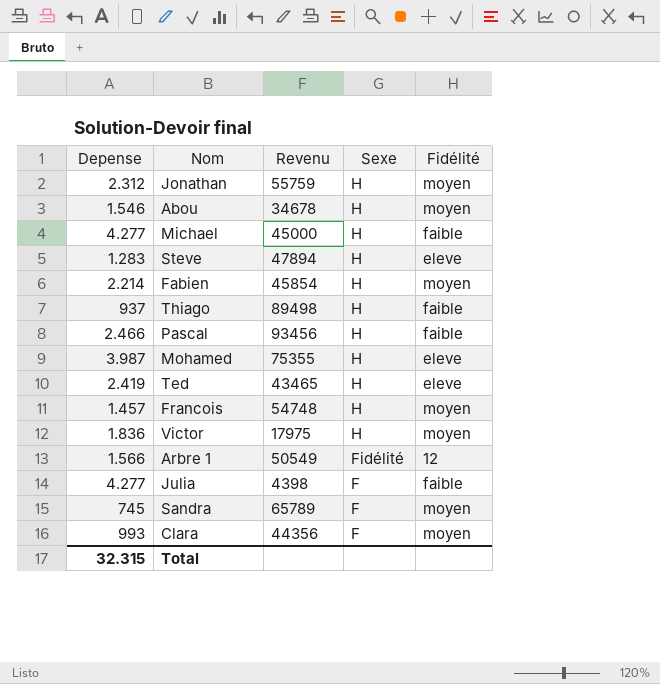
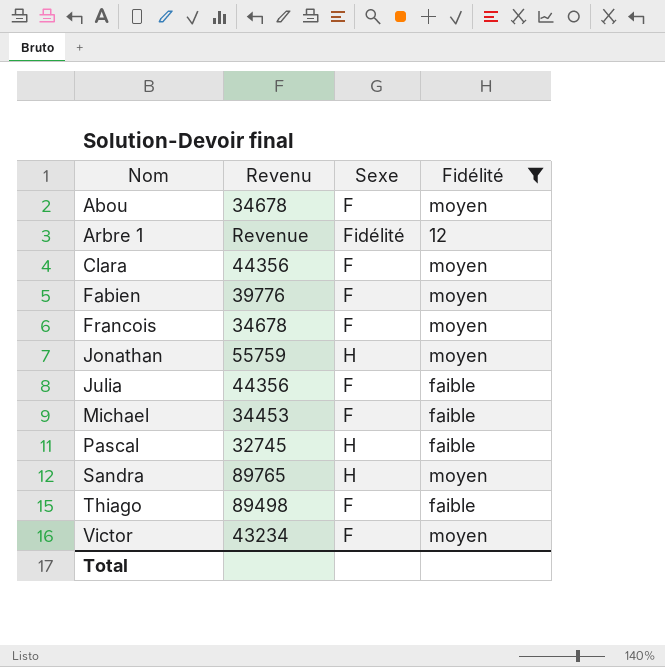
filter: none -> Fidélité != eleve
row order: Sexe descending -> Nom ascending
column Depense | position: 1 -> none
Abou | Sexe: H -> F
Arbre 1 | Revenu: 50549 -> Revenue
Fabien | Revenu: 45854 -> 39776
Fabien | Sexe: H -> F
Francois | Revenu: 54748 -> 34678
Francois | Sexe: H -> F
Julia | Revenu: 4398 -> 44356
Michael | Revenu: 45000 -> 34453
Michael | Sexe: H -> F
Pascal | Revenu: 93456 -> 32745
Sandra | Revenu: 65789 -> 89765
Sandra | Sexe: F -> H
Thiago | Sexe: H -> F
Victor | Revenu: 17975 -> 43234
Victor | Sexe: H -> F

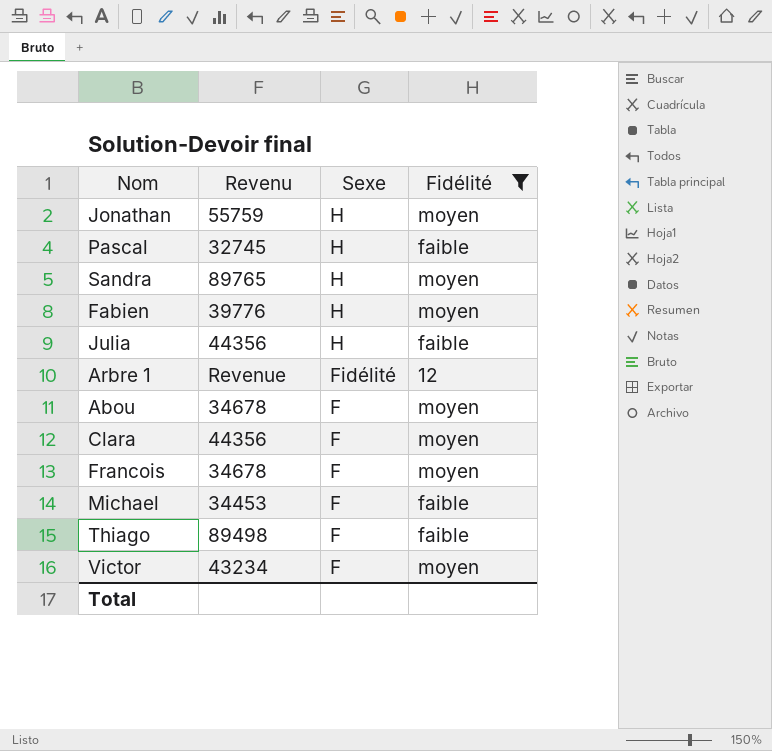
row order: Nom ascending -> Sexe descending
Fabien | Sexe: F -> H
Julia | Sexe: F -> H

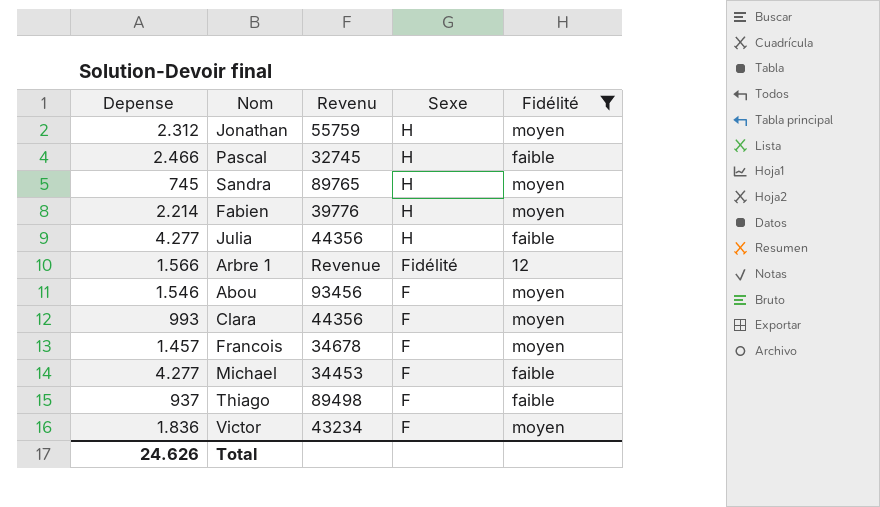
column Depense | position: none -> 1
Abou | Revenu: 34678 -> 93456

